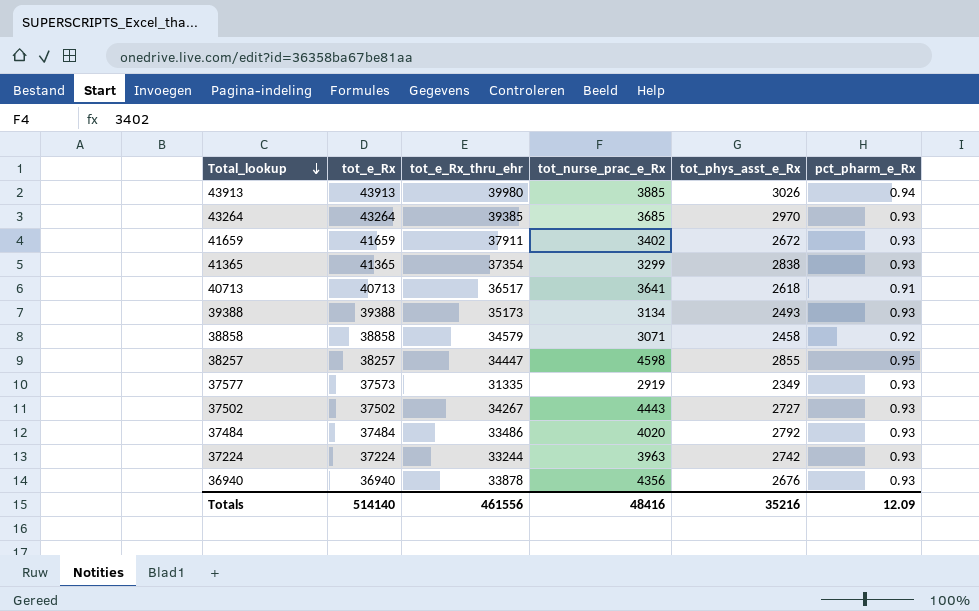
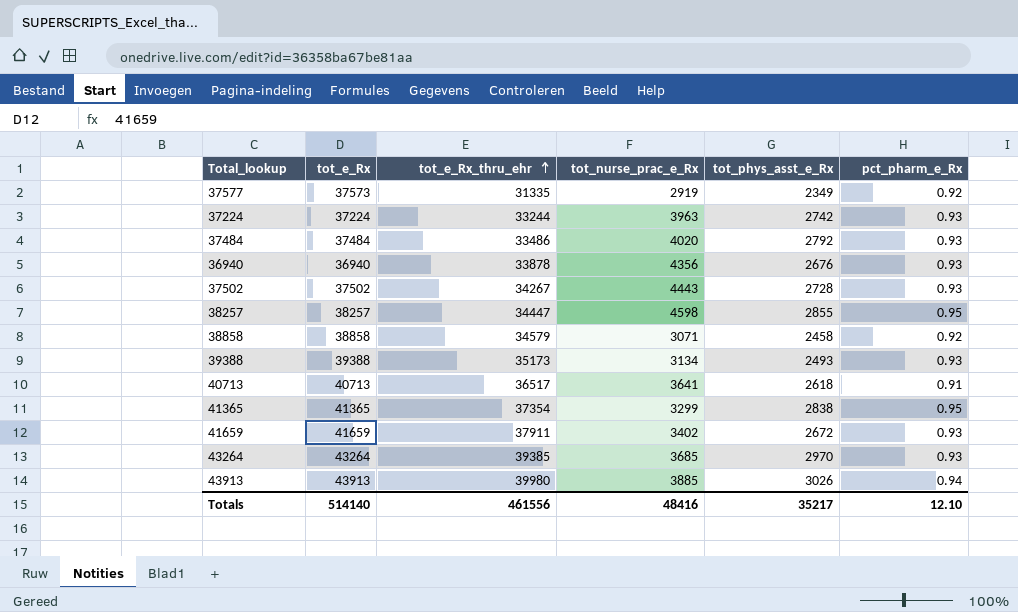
row order: Total_lookup descending -> tot_e_Rx_thru_ehr ascending
37577 | pct_pharm_e_Rx: 0.93 -> 0.92
37502 | tot_phys_asst_e_Rx: 2727 -> 2728
41365 | pct_pharm_e_Rx: 0.93 -> 0.95
Totals | tot_phys_asst_e_Rx: 35216 -> 35217
Totals | pct_pharm_e_Rx: 12.09 -> 12.10

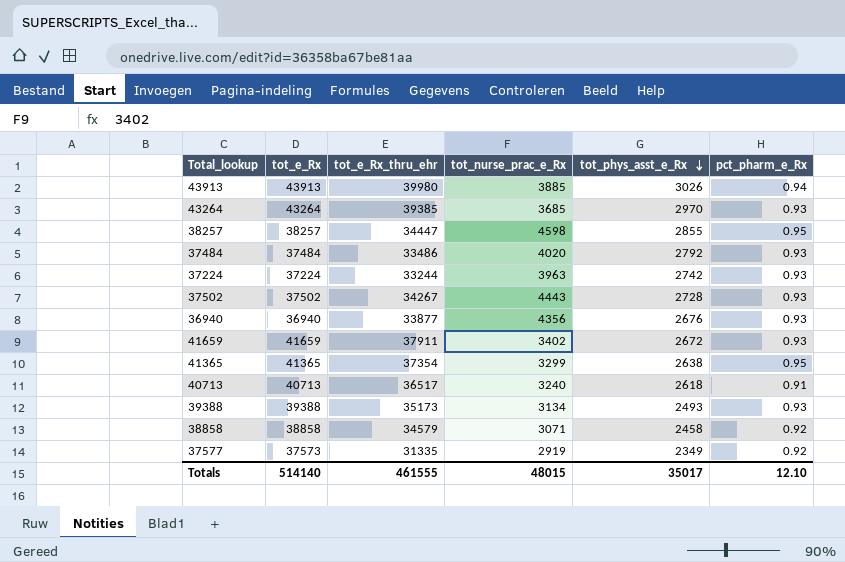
row order: tot_e_Rx_thru_ehr ascending -> tot_phys_asst_e_Rx descending
36940 | tot_e_Rx_thru_ehr: 33878 -> 33877
41365 | tot_phys_asst_e_Rx: 2838 -> 2638
40713 | tot_nurse_prac_e_Rx: 3641 -> 3240
Totals | tot_e_Rx_thru_ehr: 461556 -> 461555
Totals | tot_nurse_prac_e_Rx: 48416 -> 48015
Totals | tot_phys_asst_e_Rx: 35217 -> 35017

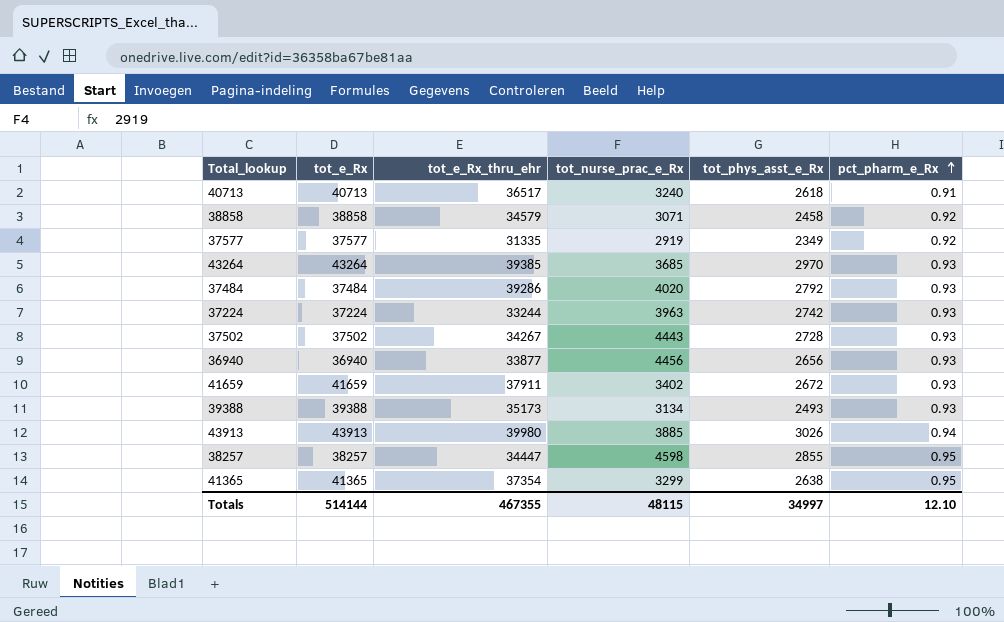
row order: tot_phys_asst_e_Rx descending -> pct_pharm_e_Rx ascending
37577 | tot_e_Rx: 37573 -> 37577
37484 | tot_e_Rx_thru_ehr: 33486 -> 39286
36940 | tot_nurse_prac_e_Rx: 4356 -> 4456
36940 | tot_phys_asst_e_Rx: 2676 -> 2656
Totals | tot_e_Rx: 514140 -> 514144
Totals | tot_e_Rx_thru_ehr: 461555 -> 467355
Totals | tot_nurse_prac_e_Rx: 48015 -> 48115
Totals | tot_phys_asst_e_Rx: 35017 -> 34997

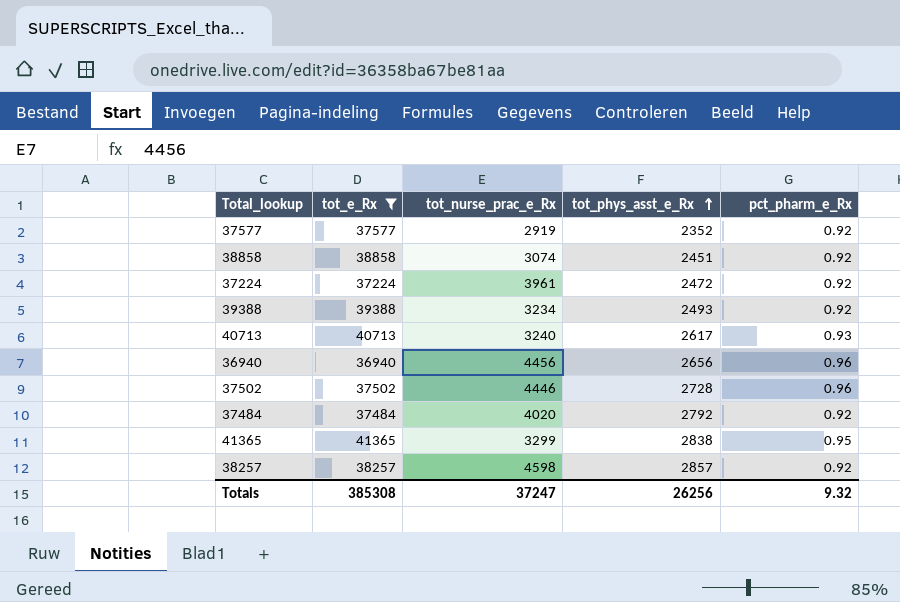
filter: none -> tot_e_Rx <= 41365
row order: pct_pharm_e_Rx ascending -> tot_phys_asst_e_Rx ascending
column tot_e_Rx_thru_ehr | position: 3 -> none
37577 | tot_phys_asst_e_Rx: 2349 -> 2352
38858 | tot_nurse_prac_e_Rx: 3071 -> 3074
38858 | tot_phys_asst_e_Rx: 2458 -> 2451
37224 | tot_nurse_prac_e_Rx: 3963 -> 3961
37224 | tot_phys_asst_e_Rx: 2742 -> 2472
37224 | pct_pharm_e_Rx: 0.93 -> 0.92
39388 | tot_nurse_prac_e_Rx: 3134 -> 3234
39388 | pct_pharm_e_Rx: 0.93 -> 0.92
40713 | tot_phys_asst_e_Rx: 2618 -> 2617
40713 | pct_pharm_e_Rx: 0.91 -> 0.93
36940 | pct_pharm_e_Rx: 0.93 -> 0.96
37502 | tot_nurse_prac_e_Rx: 4443 -> 4446
37502 | pct_pharm_e_Rx: 0.93 -> 0.96
37484 | pct_pharm_e_Rx: 0.93 -> 0.92
41365 | tot_phys_asst_e_Rx: 2638 -> 2838
38257 | tot_phys_asst_e_Rx: 2855 -> 2857
38257 | pct_pharm_e_Rx: 0.95 -> 0.92
Totals | tot_e_Rx: 514144 -> 385308
Totals | tot_nurse_prac_e_Rx: 48115 -> 37247
Totals | tot_phys_asst_e_Rx: 34997 -> 26256
Totals | pct_pharm_e_Rx: 12.10 -> 9.32

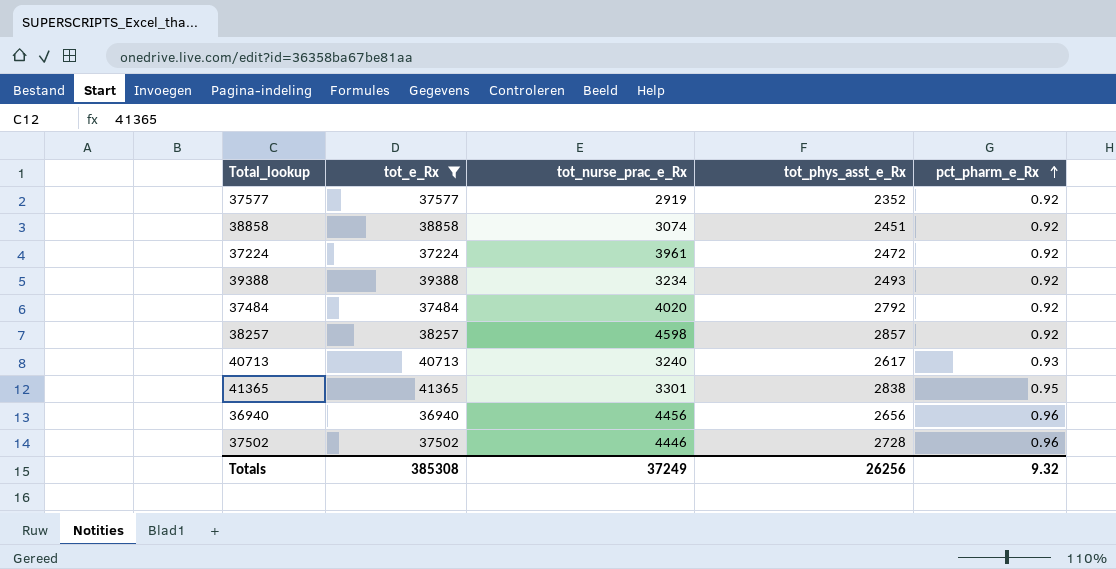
row order: tot_phys_asst_e_Rx ascending -> pct_pharm_e_Rx ascending
41365 | tot_nurse_prac_e_Rx: 3299 -> 3301
Totals | tot_nurse_prac_e_Rx: 37247 -> 37249

